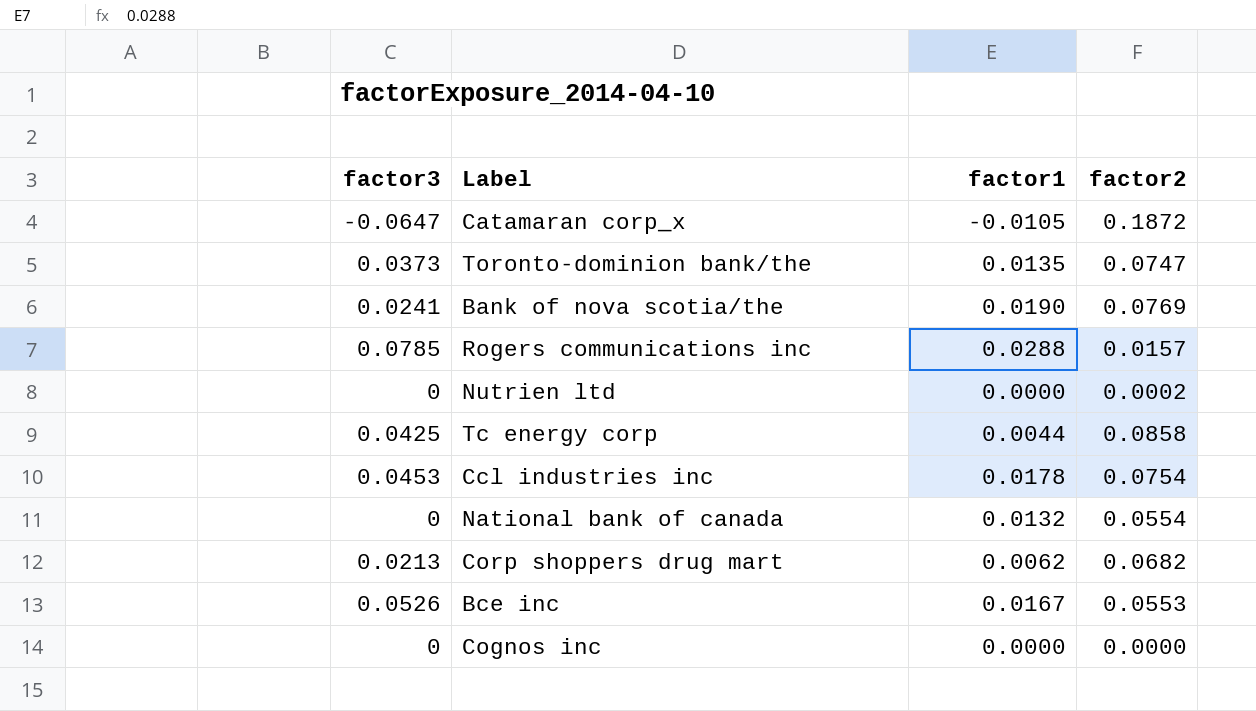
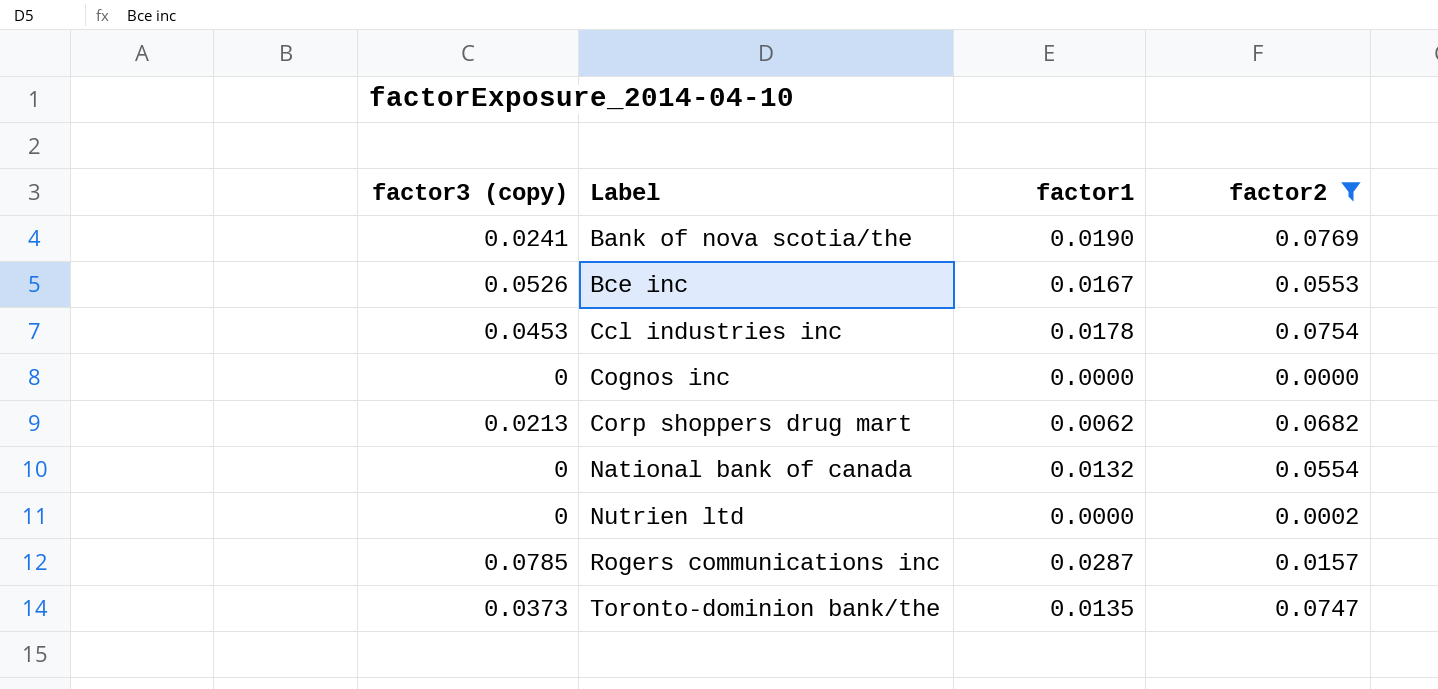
filter: none -> factor2 <= 0.0769
row order: none -> Label ascending
column name: factor3 -> factor3 (copy)
Rogers communications inc | factor1: 0.0288 -> 0.0287

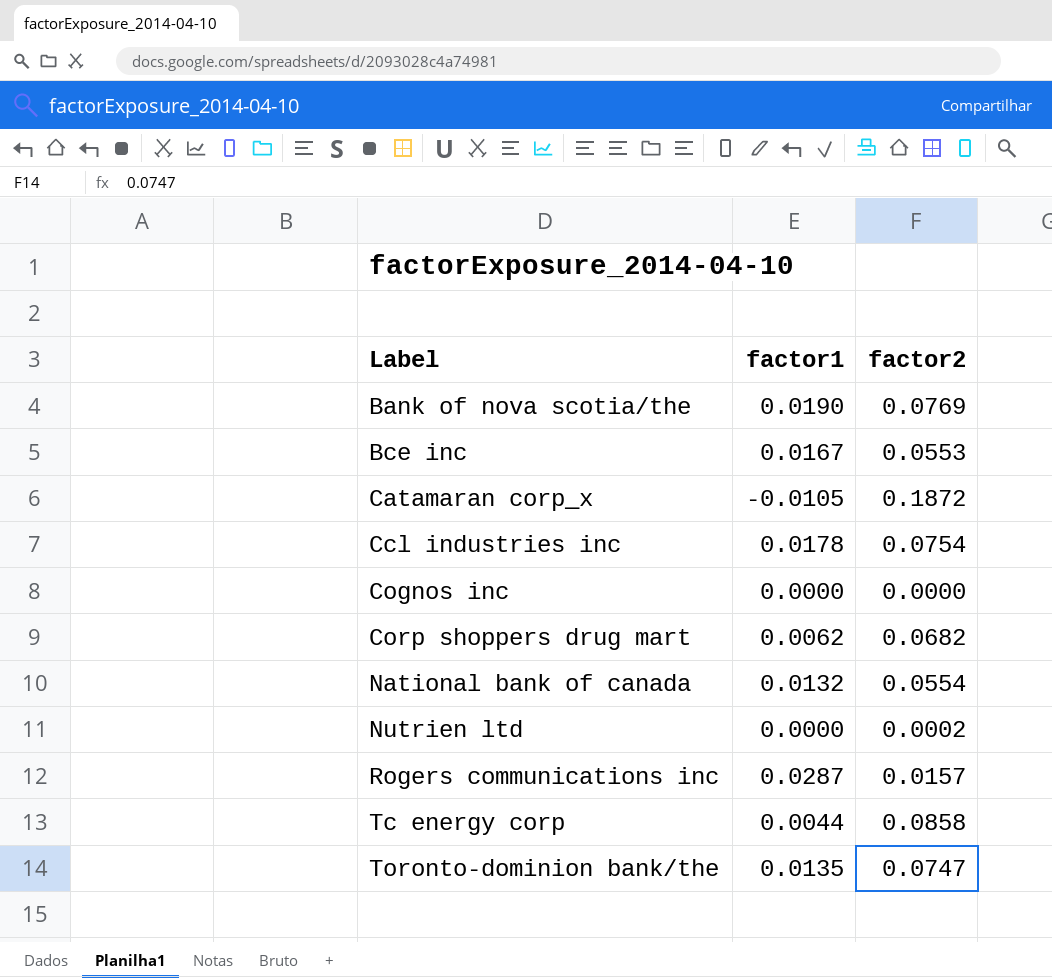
filter: factor2 <= 0.0769 -> none
column factor3 (copy) | position: 1 -> none

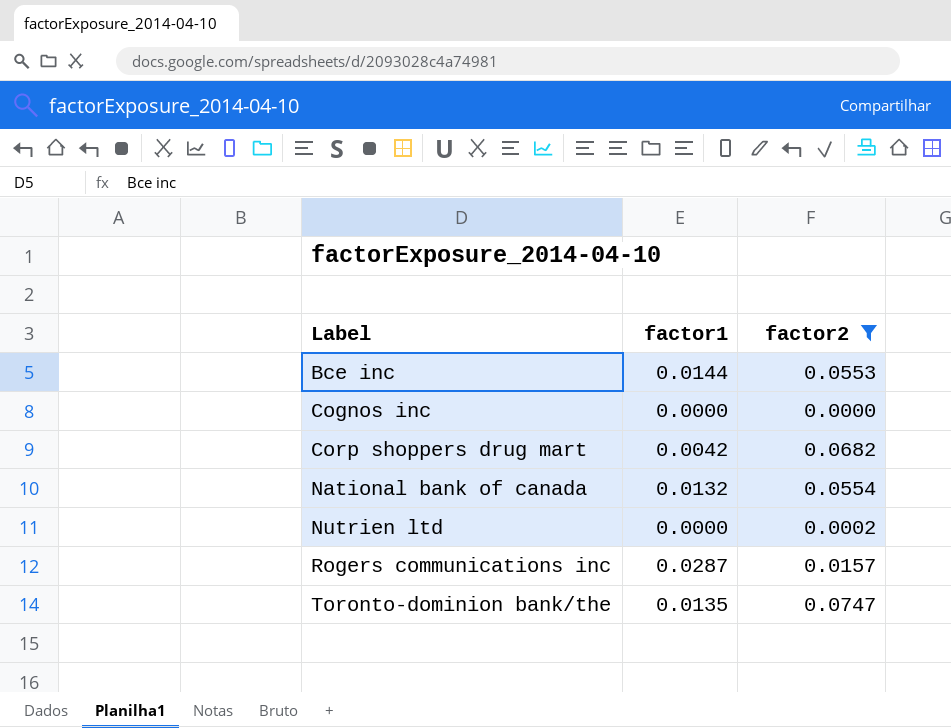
filter: none -> factor2 <= 0.0747
Bce inc | factor1: 0.0167 -> 0.0144
Corp shoppers drug mart | factor1: 0.0062 -> 0.0042

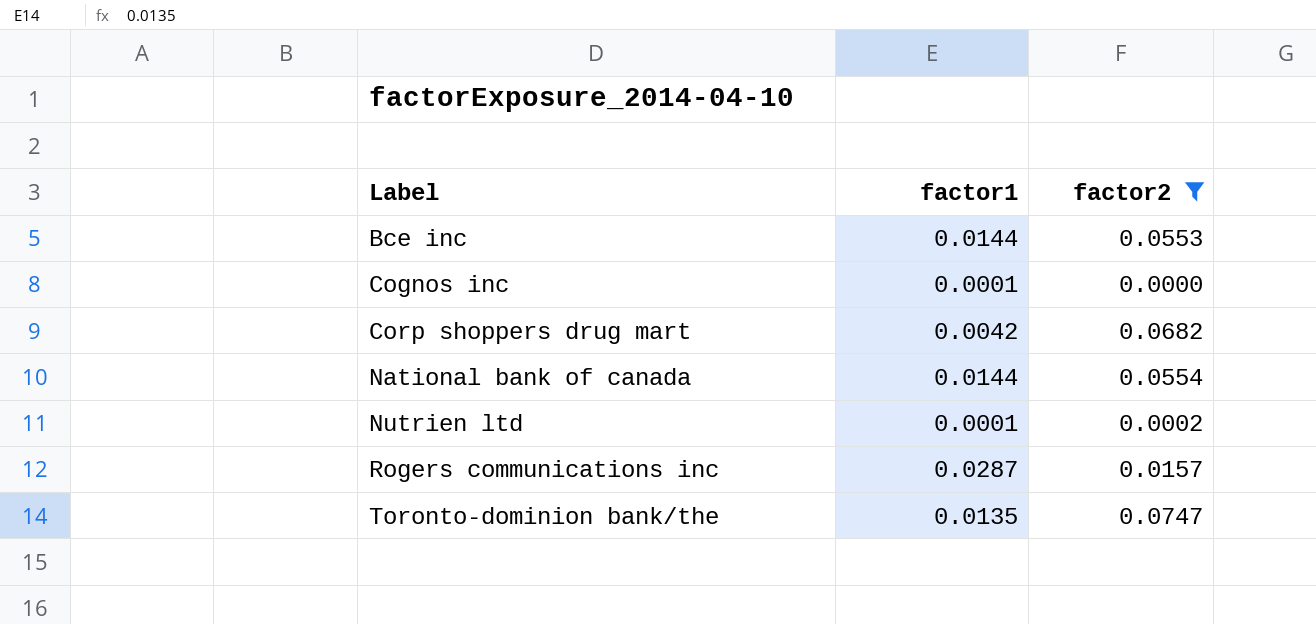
Cognos inc | factor1: 0.0000 -> 0.0001
National bank of canada | factor1: 0.0132 -> 0.0144
Nutrien ltd | factor1: 0.0000 -> 0.0001

